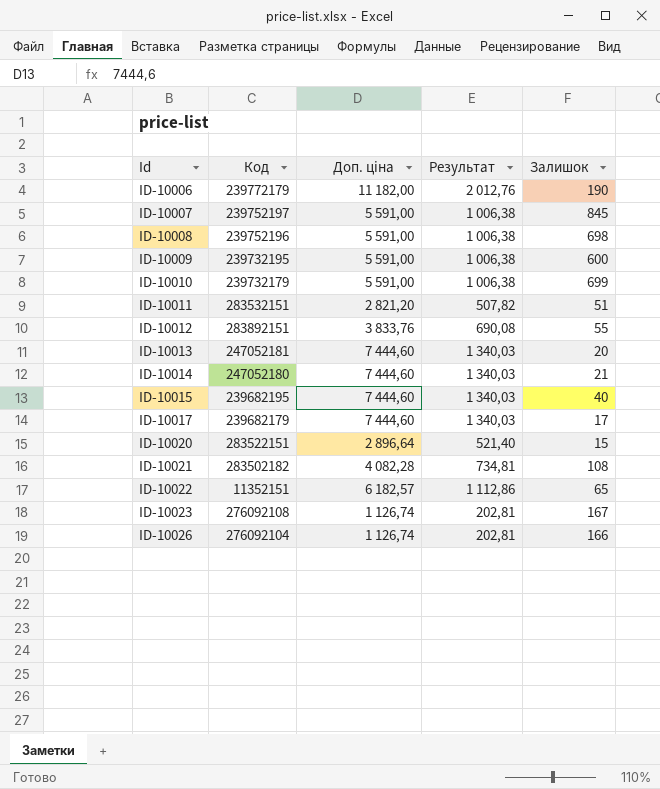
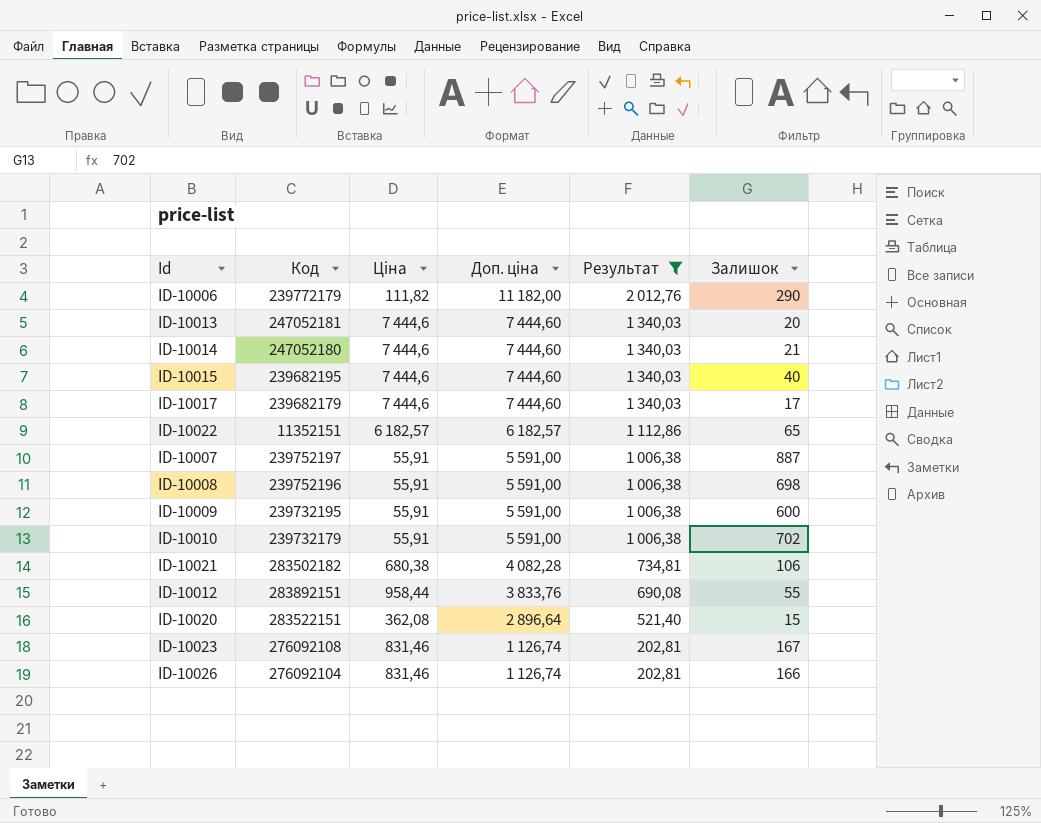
filter: none -> Результат != 507,82
row order: Id ascending -> Доп. ціна descending
column Ціна | position: none -> 3
ID-10006 | Залишок: 190 -> 290
ID-10007 | Залишок: 845 -> 887
ID-10010 | Залишок: 699 -> 702
ID-10021 | Залишок: 108 -> 106

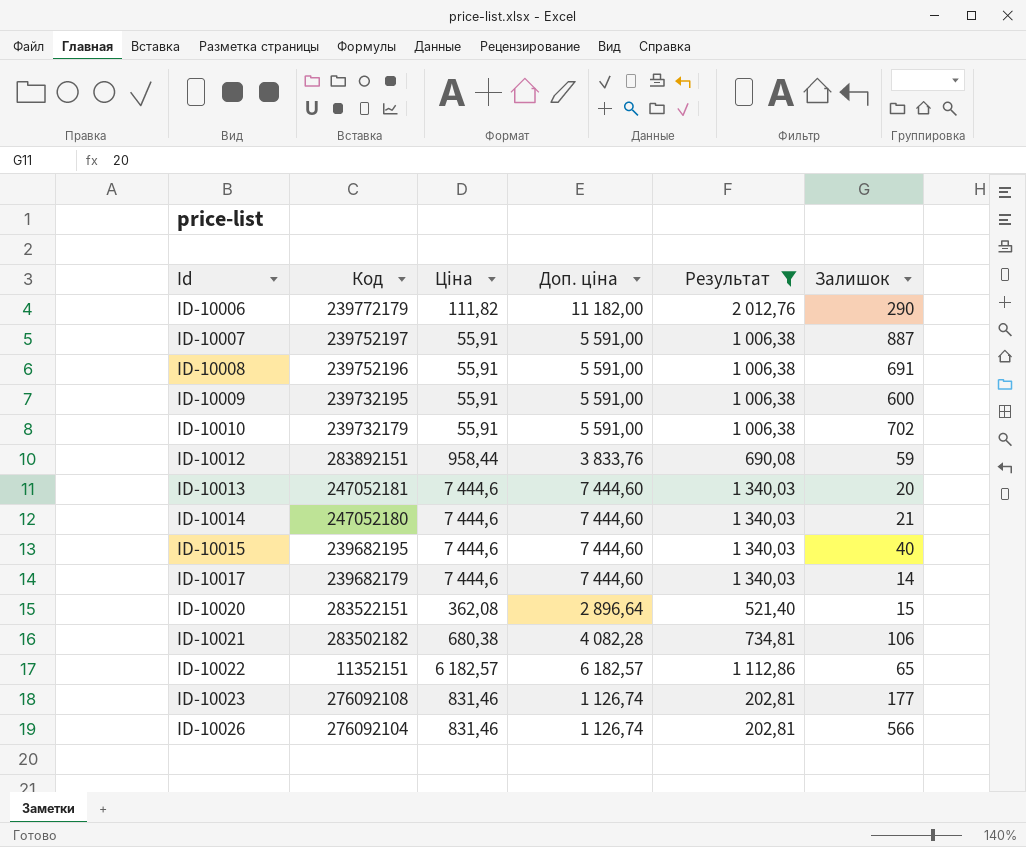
row order: Доп. ціна descending -> Id ascending
ID-10008 | Залишок: 698 -> 691
ID-10012 | Залишок: 55 -> 59
ID-10017 | Залишок: 17 -> 14
ID-10023 | Залишок: 167 -> 177
ID-10026 | Залишок: 166 -> 566

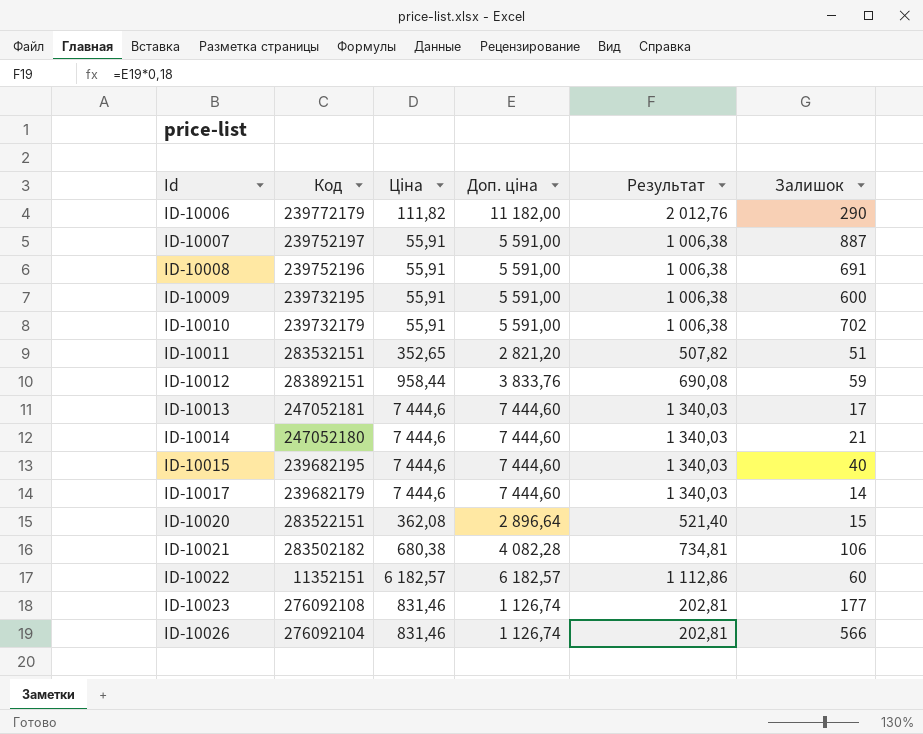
filter: Результат != 507,82 -> none
ID-10013 | Залишок: 20 -> 17
ID-10022 | Залишок: 65 -> 60

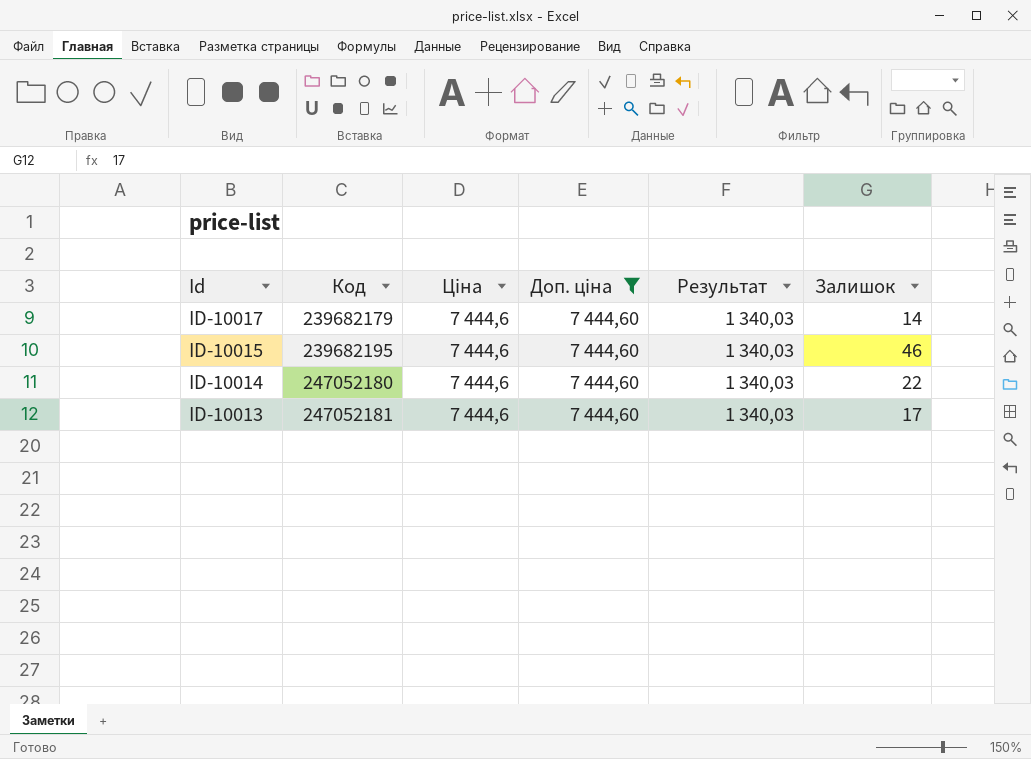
filter: none -> Доп. ціна = 7 444,60
row order: Id ascending -> Id descending
ID-10015 | Залишок: 40 -> 46
ID-10014 | Залишок: 21 -> 22

